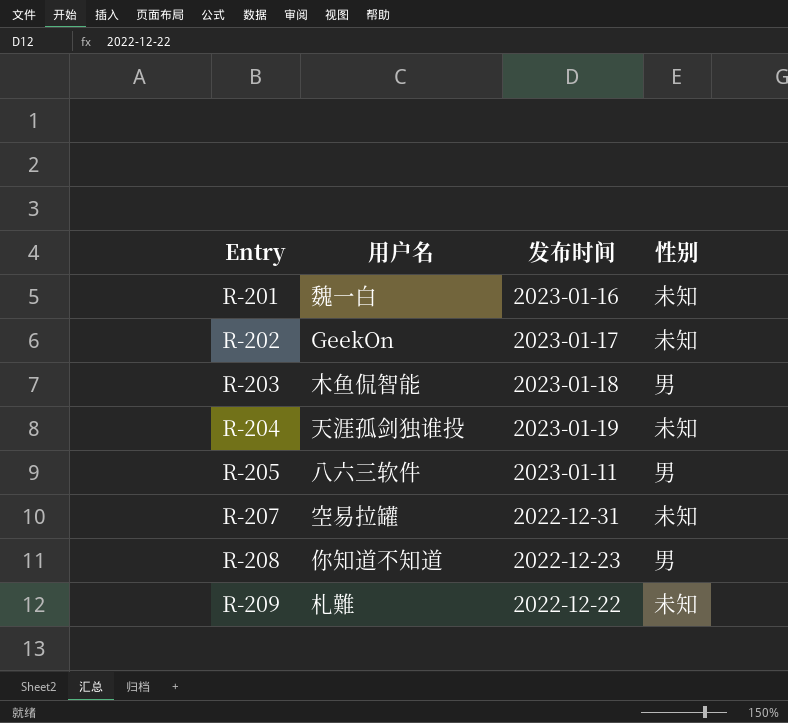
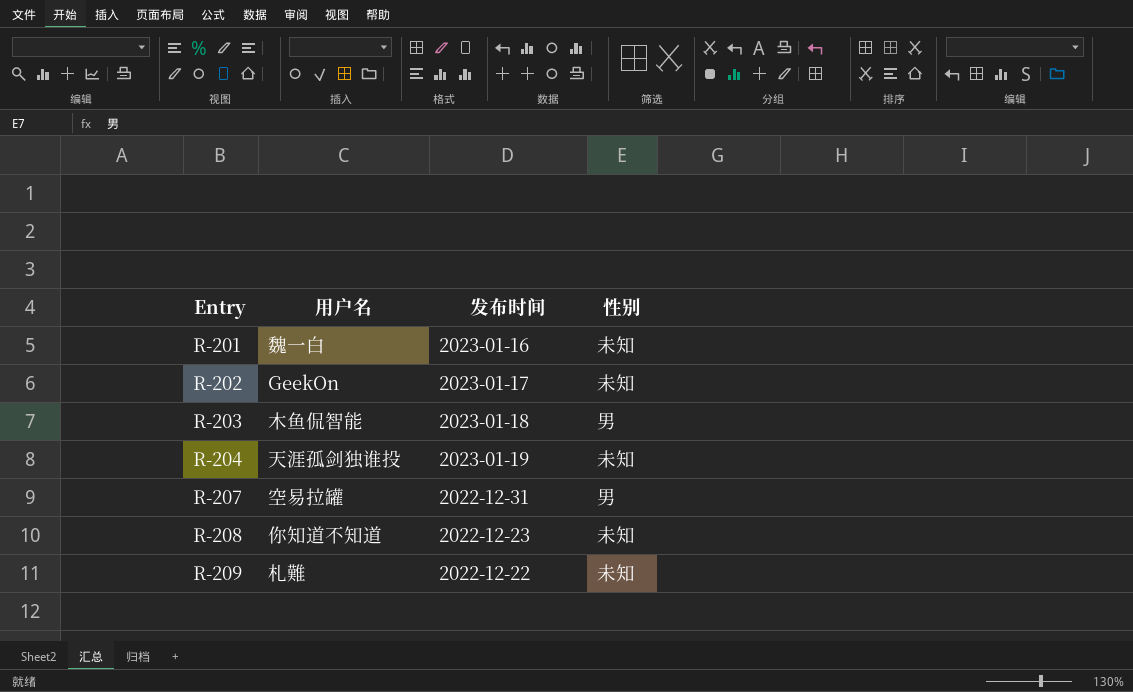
row R-205: 八六三软件 | 2023-01-11 | 男 -> none
R-207 | 性别: 未知 -> 男
R-208 | 性别: 男 -> 未知

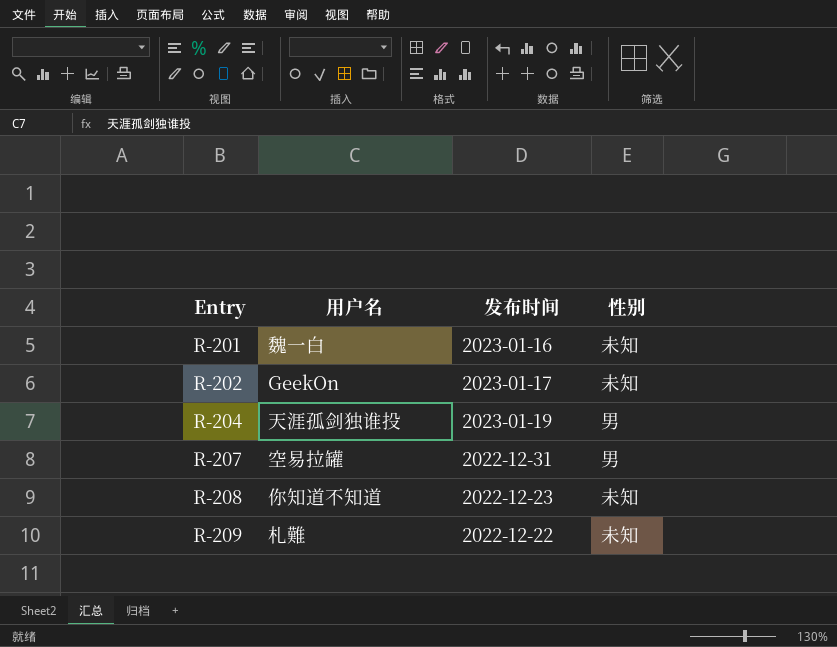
row R-203: 木鱼侃智能 | 2023-01-18 | 男 -> none
R-204 | 性别: 未知 -> 男

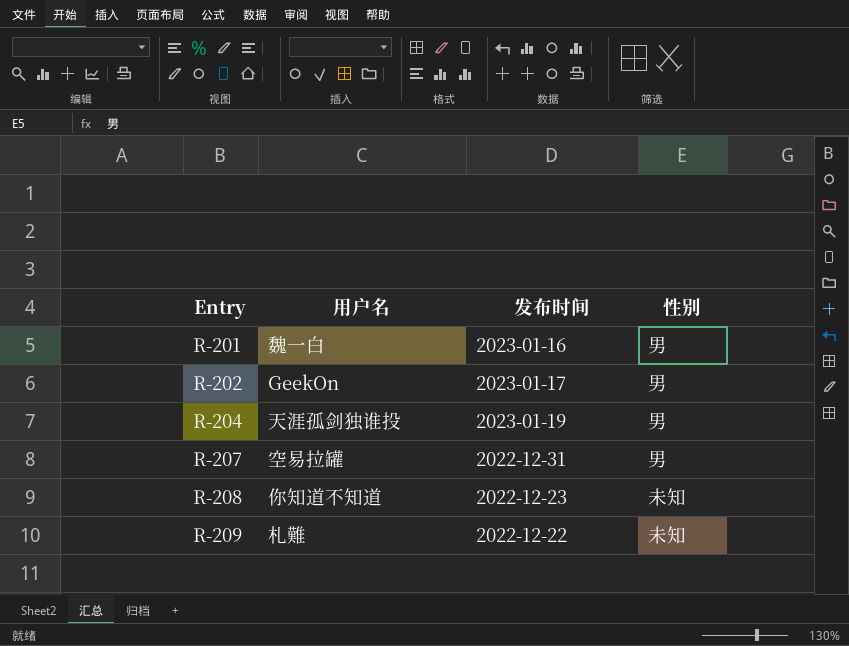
R-201 | 性别: 未知 -> 男
R-202 | 性别: 未知 -> 男

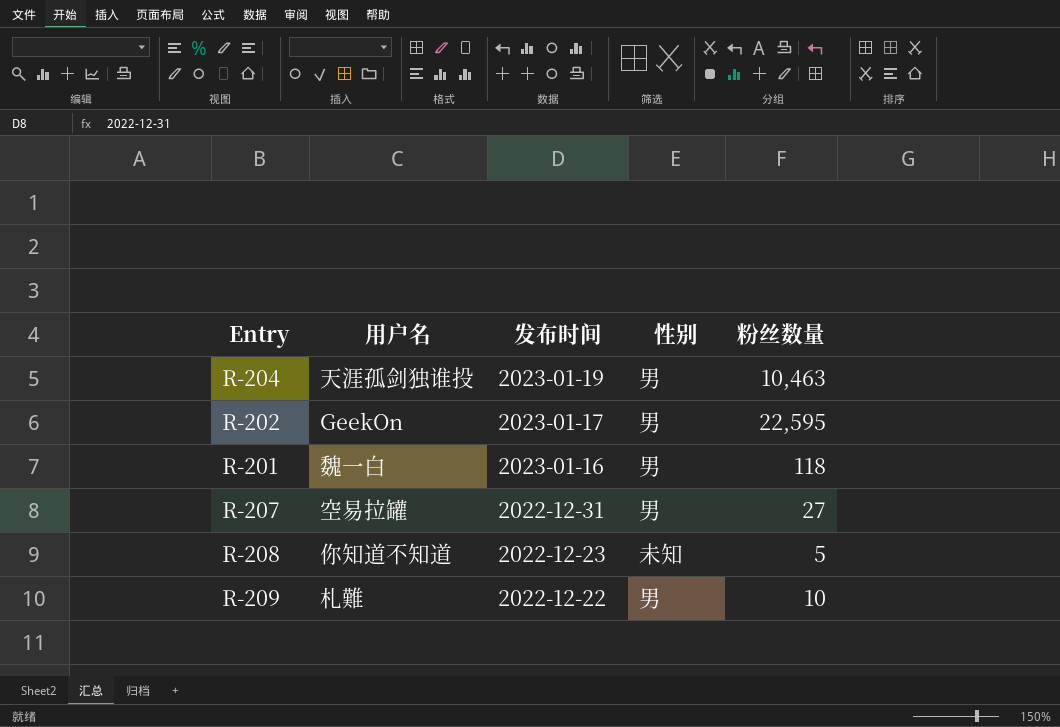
row order: Entry ascending -> 发布时间 descending
column 粉丝数量 | position: none -> 5
R-209 | 性别: 未知 -> 男

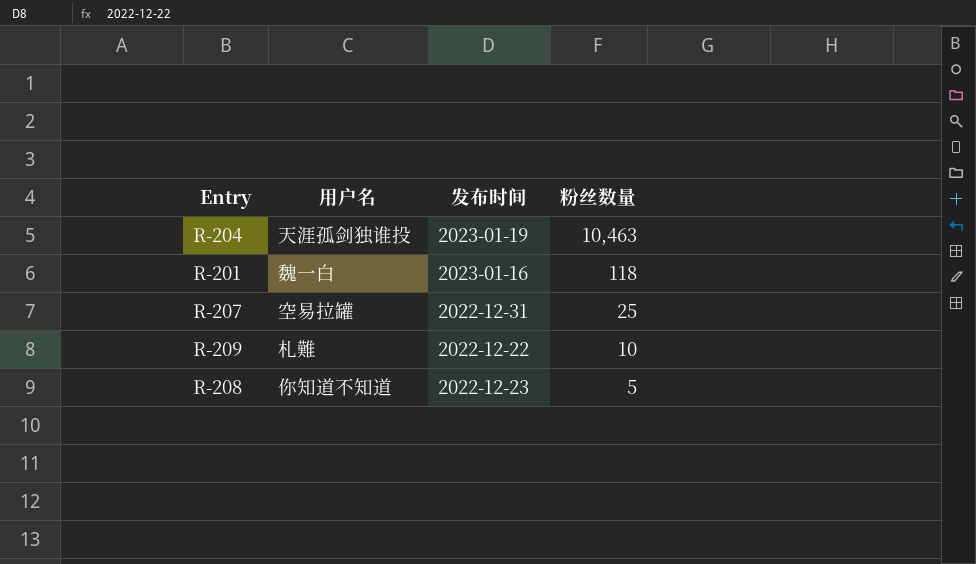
row order: 发布时间 descending -> 粉丝数量 descending
column 性别 | position: 4 -> none
row R-202: GeekOn | 2023-01-17 | 男 | 22,595 -> none
R-207 | 粉丝数量: 27 -> 25

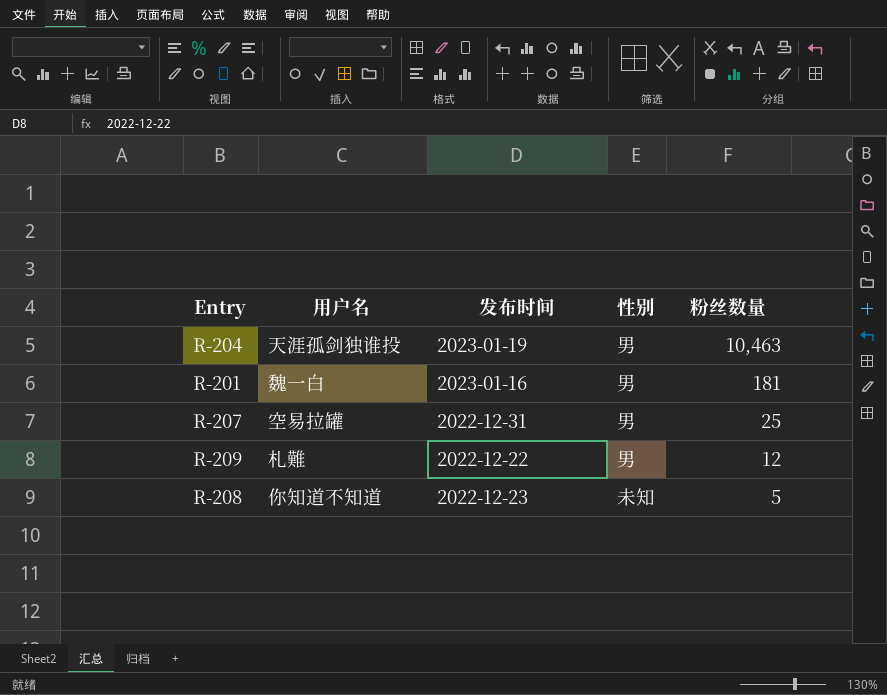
column 性别 | position: none -> 4
R-201 | 粉丝数量: 118 -> 181
R-209 | 粉丝数量: 10 -> 12

